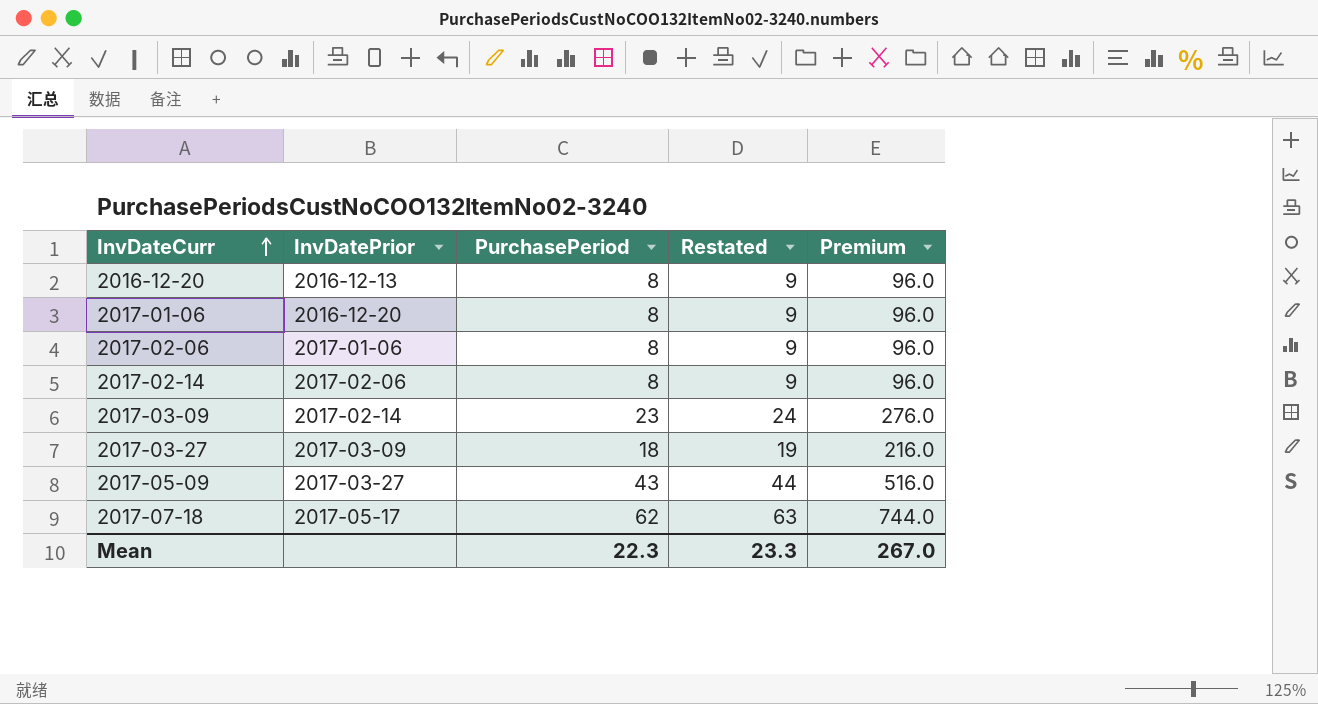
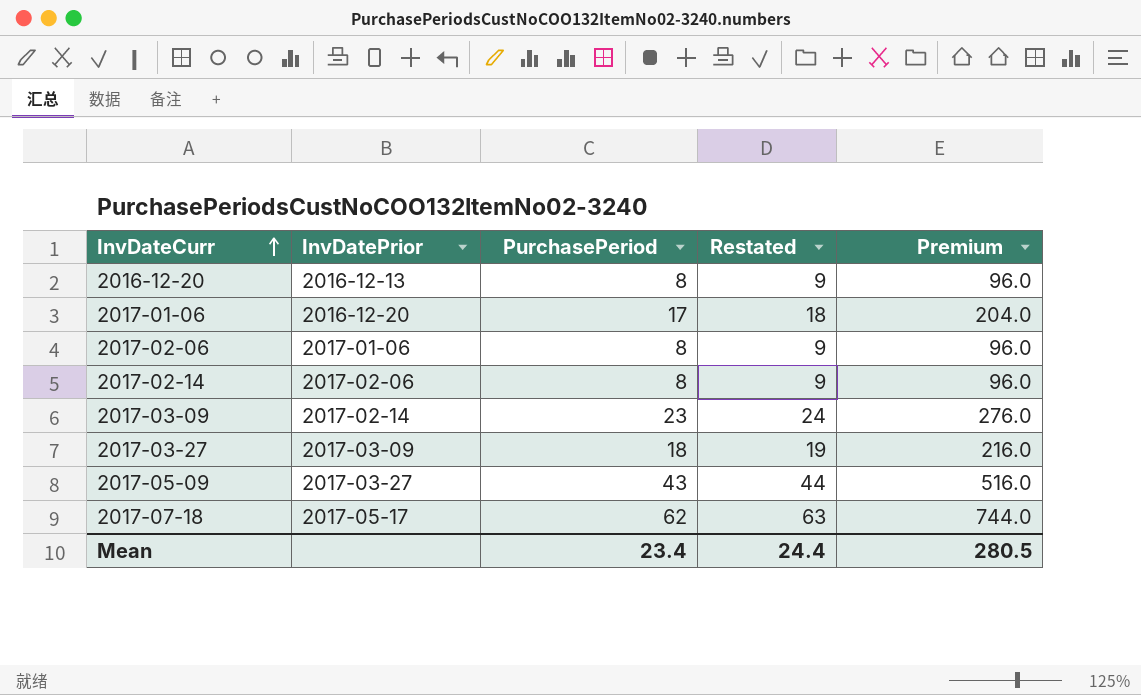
2017-01-06 | PurchasePeriod: 8 -> 17
2017-01-06 | Restated: 9 -> 18
2017-01-06 | Premium: 96.0 -> 204.0
Mean | PurchasePeriod: 22.3 -> 23.4
Mean | Restated: 23.3 -> 24.4
Mean | Premium: 267.0 -> 280.5

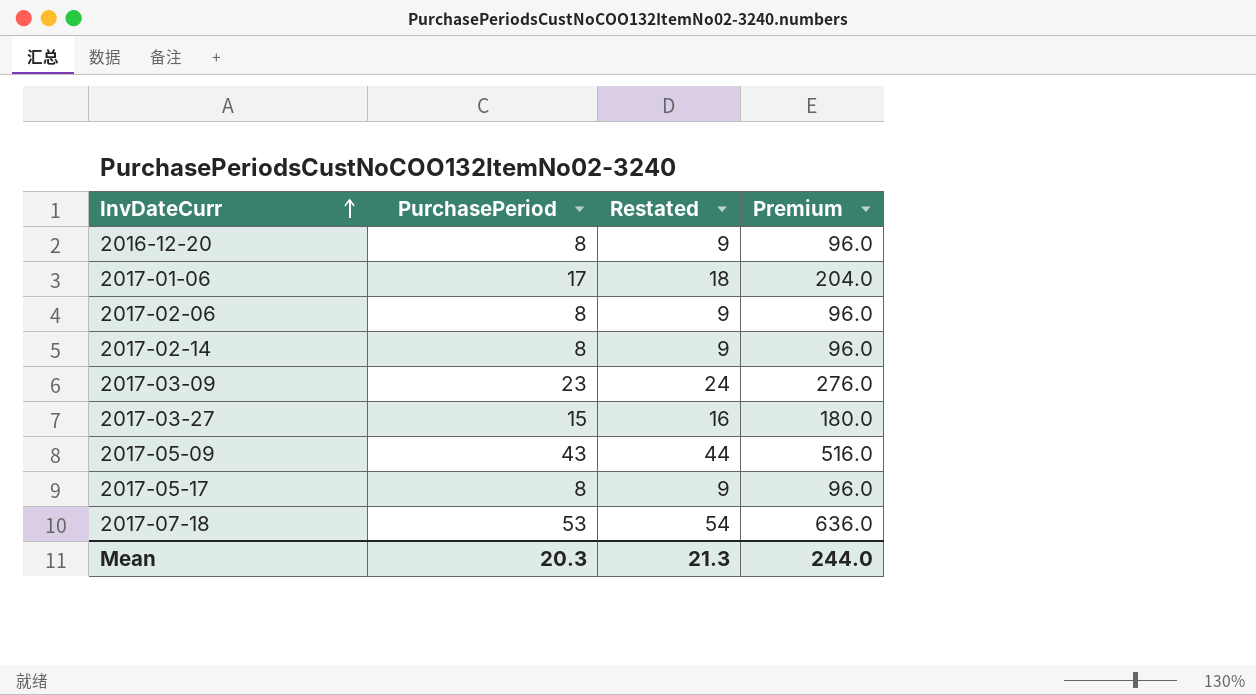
column InvDatePrior | position: 2 -> none
2017-03-27 | PurchasePeriod: 18 -> 15
2017-03-27 | Restated: 19 -> 16
2017-03-27 | Premium: 216.0 -> 180.0
row 2017-05-17: none -> 8 | 9 | 96.0
2017-07-18 | PurchasePeriod: 62 -> 53
2017-07-18 | Restated: 63 -> 54
2017-07-18 | Premium: 744.0 -> 636.0
Mean | PurchasePeriod: 23.4 -> 20.3
Mean | Restated: 24.4 -> 21.3
Mean | Premium: 280.5 -> 244.0

